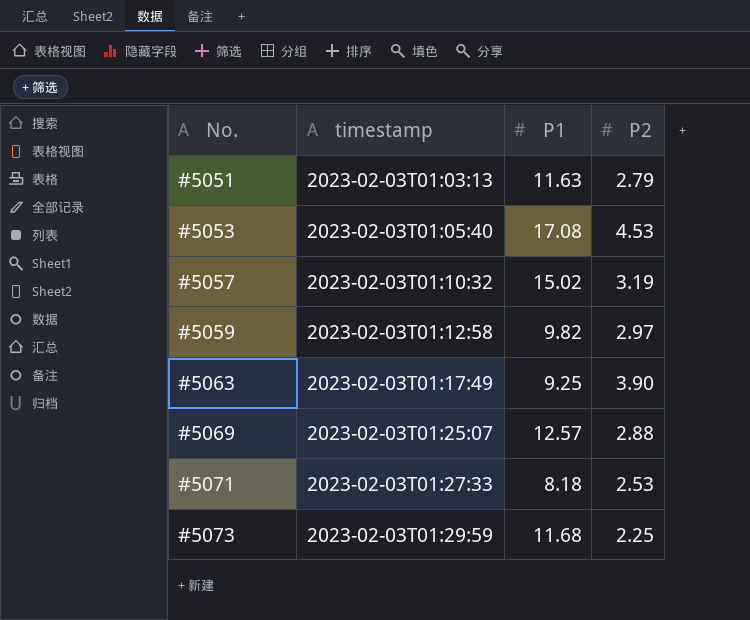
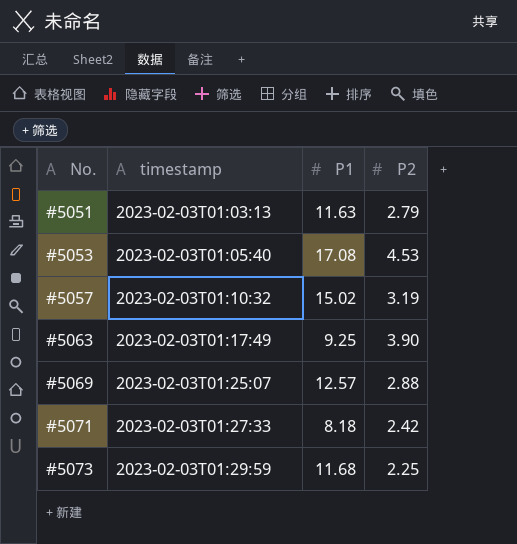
row #5059: 2023-02-03T01:12:58 | 9.82 | 2.97 -> none
#5071 | P2: 2.53 -> 2.42

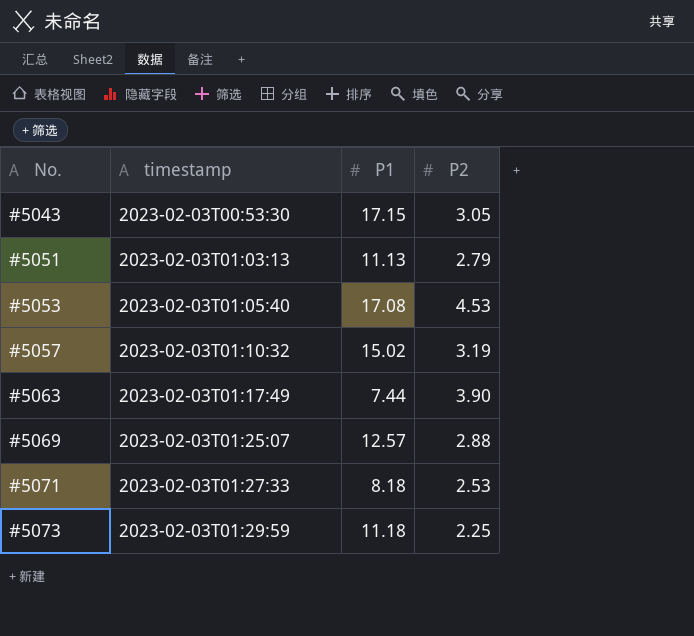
row #5043: none -> 2023-02-03T00:53:30 | 17.15 | 3.05
#5051 | P1: 11.63 -> 11.13
#5063 | P1: 9.25 -> 7.44
#5071 | P2: 2.42 -> 2.53
#5073 | P1: 11.68 -> 11.18

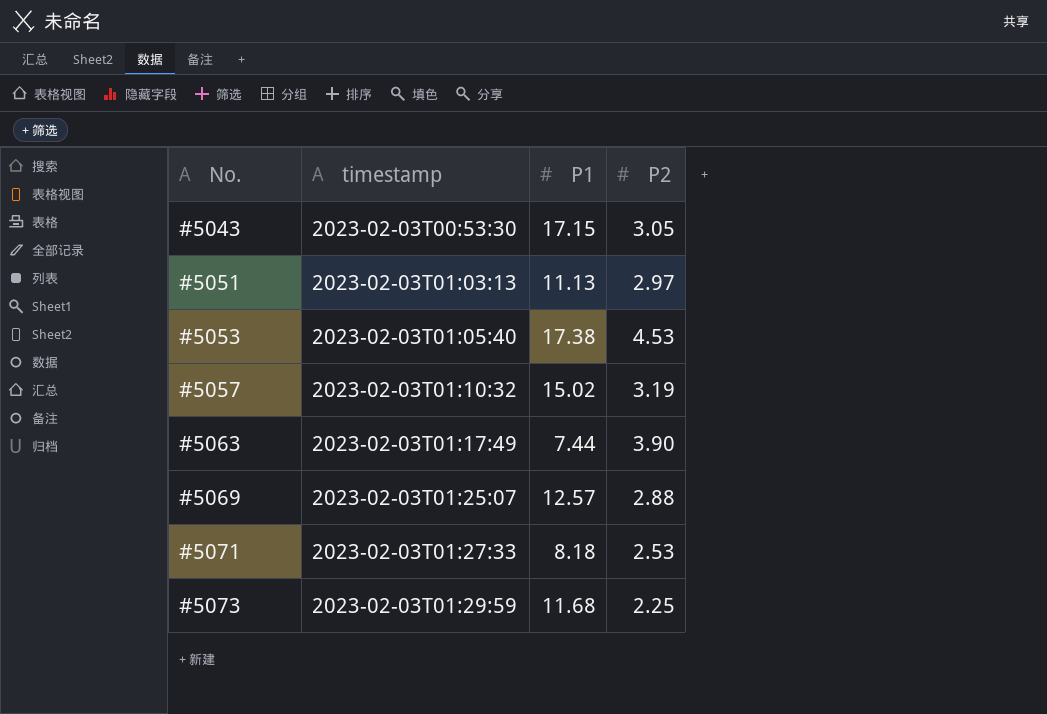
#5051 | P2: 2.79 -> 2.97
#5053 | P1: 17.08 -> 17.38
#5073 | P1: 11.18 -> 11.68

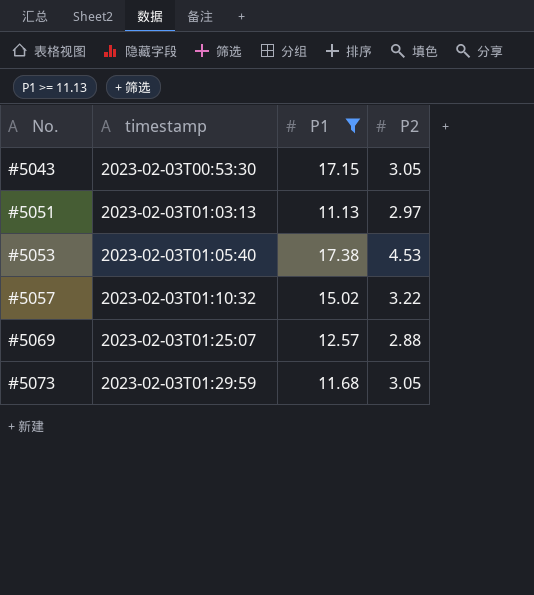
filter: none -> P1 >= 11.13
#5057 | P2: 3.19 -> 3.22
#5073 | P2: 2.25 -> 3.05

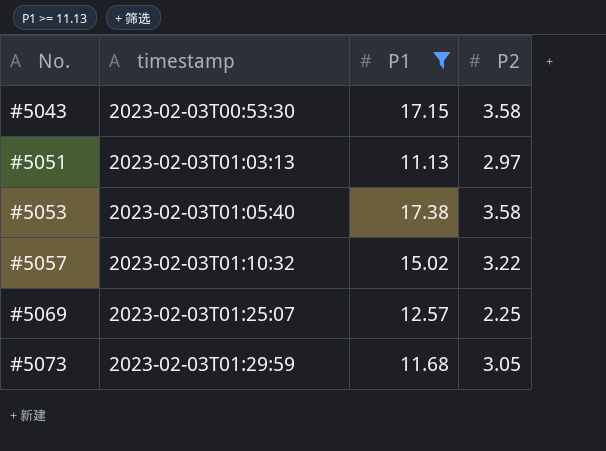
#5043 | P2: 3.05 -> 3.58
#5053 | P2: 4.53 -> 3.58
#5069 | P2: 2.88 -> 2.25

